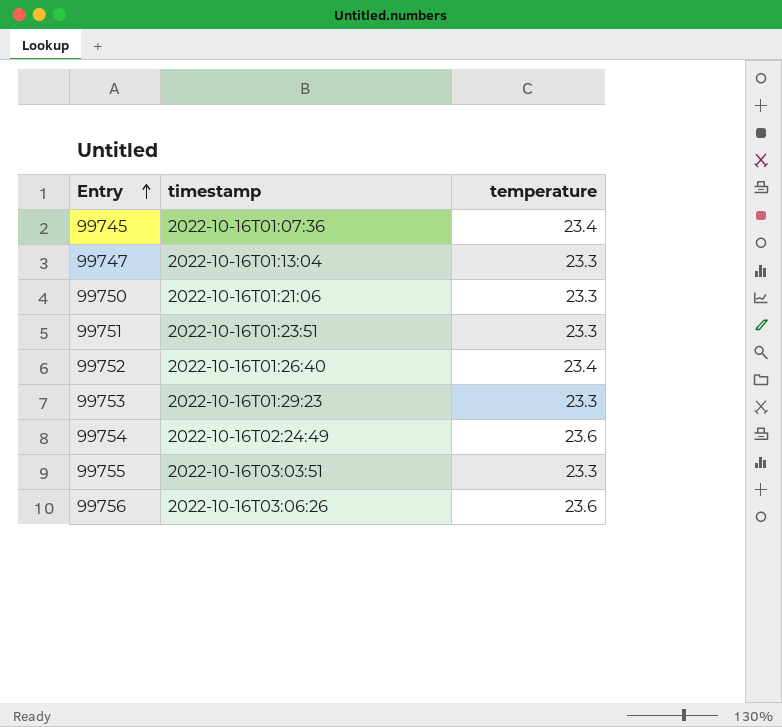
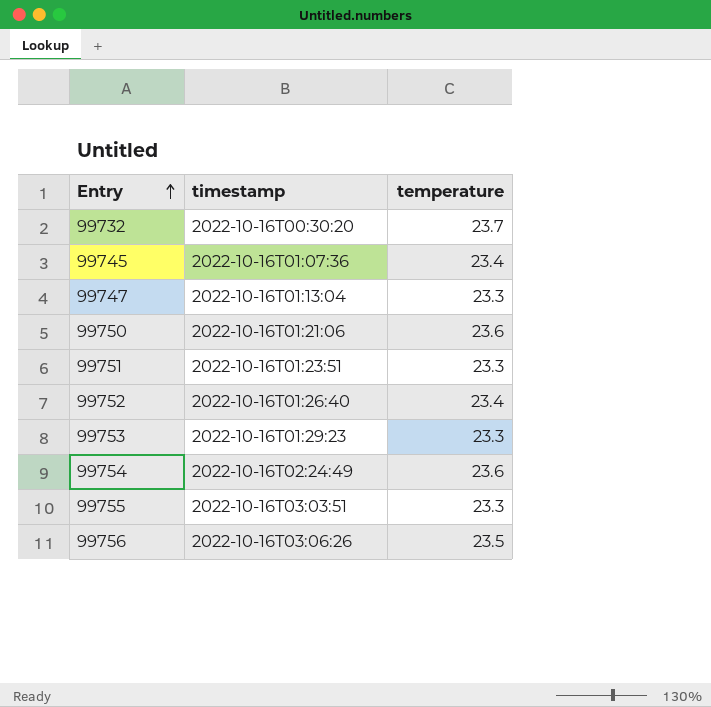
row 99732: none -> 2022-10-16T00:30:20 | 23.7
99750 | temperature: 23.3 -> 23.6
99756 | temperature: 23.6 -> 23.5

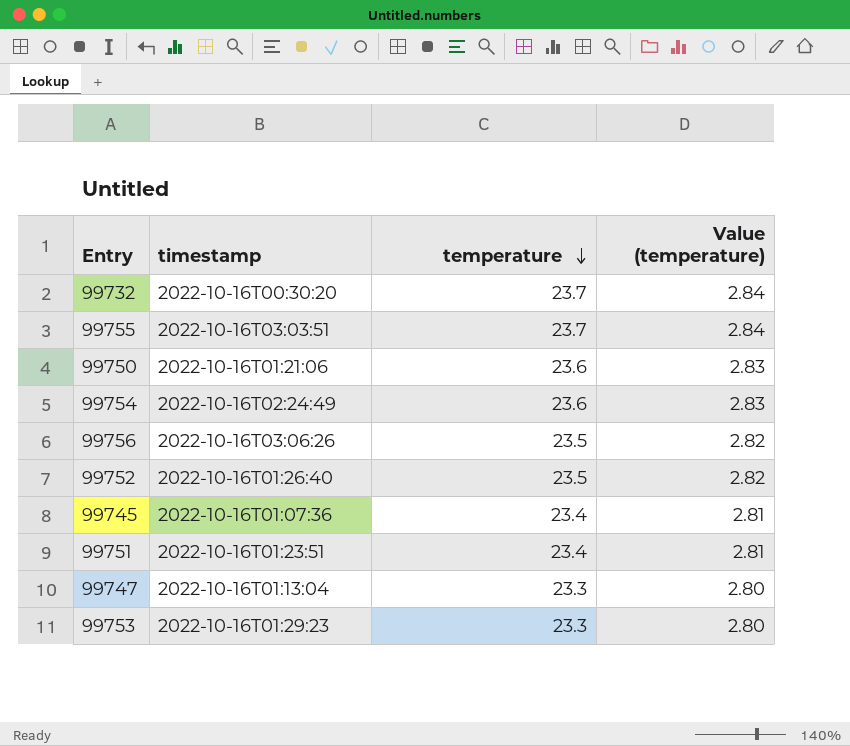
row order: Entry ascending -> temperature descending
column Value (temperature) | formula: none -> [temperature] * 0.12
99755 | temperature: 23.3 -> 23.7
99752 | temperature: 23.4 -> 23.5
99751 | temperature: 23.3 -> 23.4

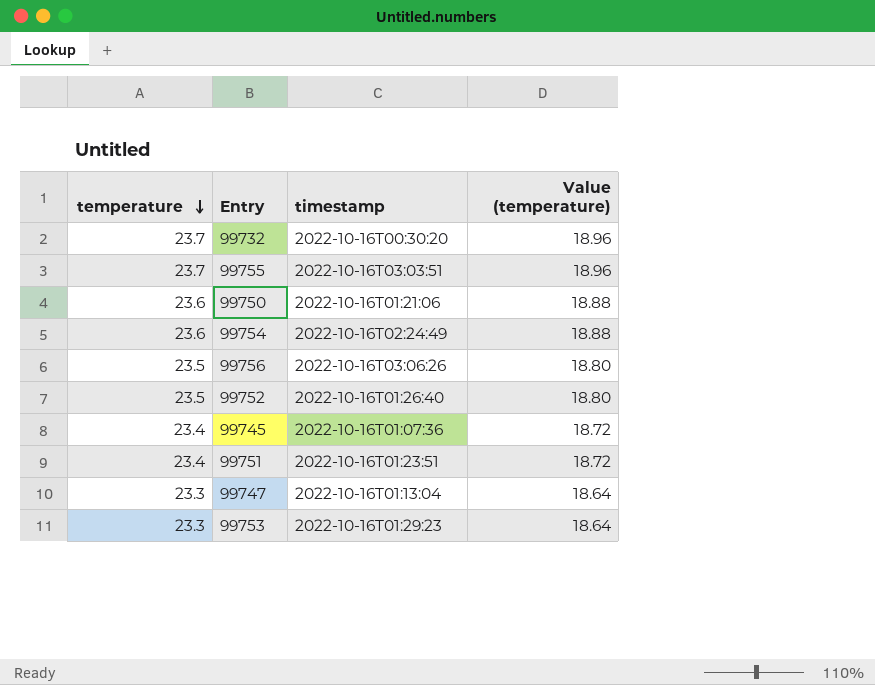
column temperature | position: 3 -> 1
column Value (temperature) | formula: [temperature] * 0.12 -> [temperature] * 0.8

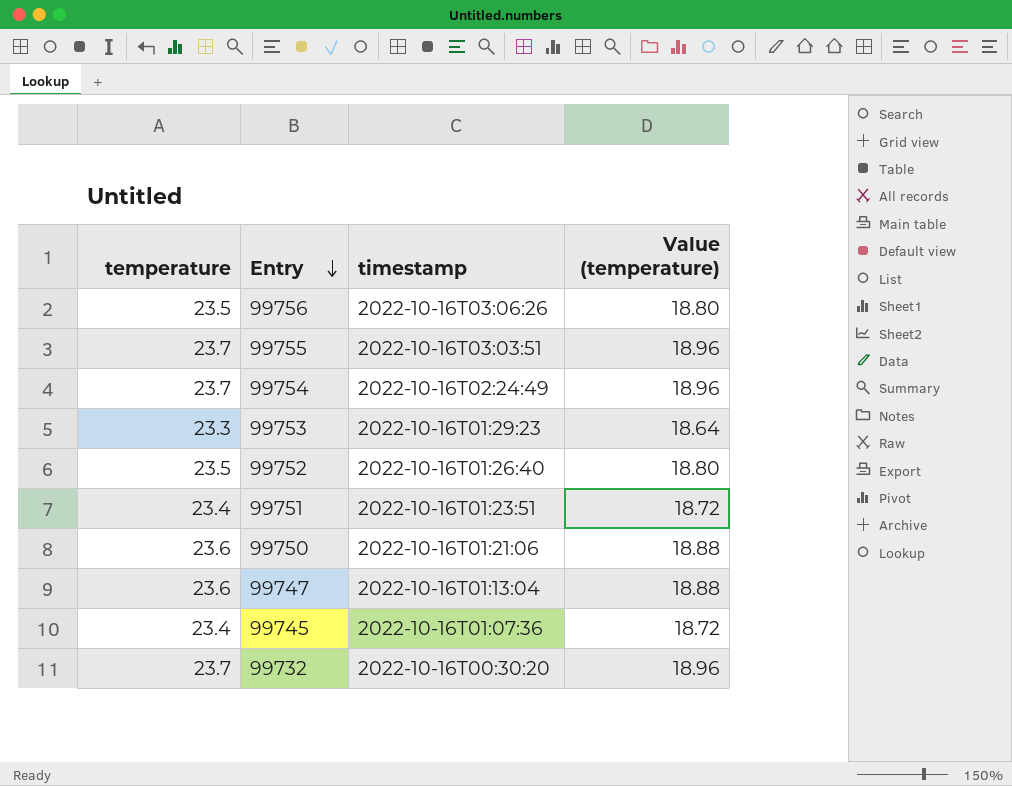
row order: temperature descending -> Entry descending
99754 | temperature: 23.6 -> 23.7
99754 | Value (temperature): 18.88 -> 18.96
99747 | temperature: 23.3 -> 23.6
99747 | Value (temperature): 18.64 -> 18.88

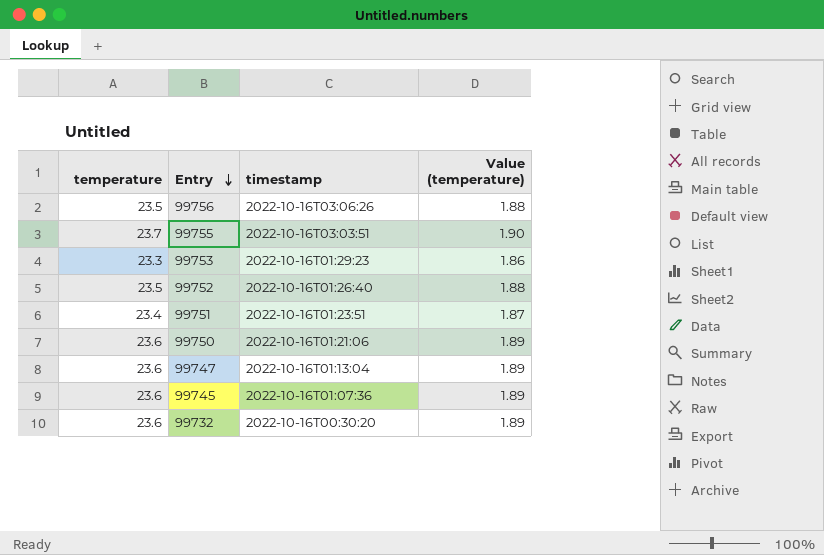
column Value (temperature) | formula: [temperature] * 0.8 -> [temperature] * 0.08
row 99754: 23.7 | 2022-10-16T02:24:49 | 18.96 -> none
99745 | temperature: 23.4 -> 23.6
99732 | temperature: 23.7 -> 23.6

